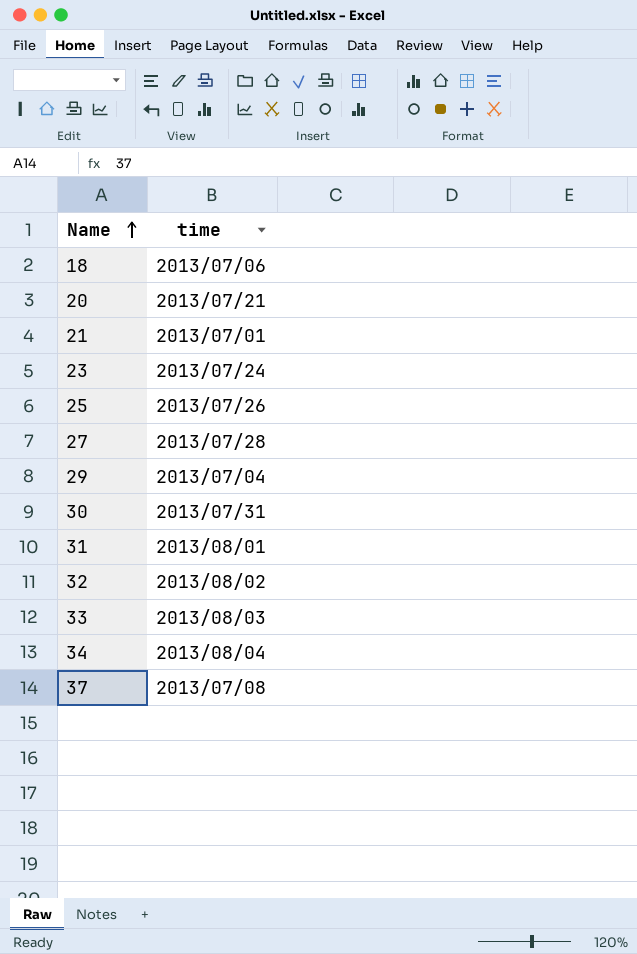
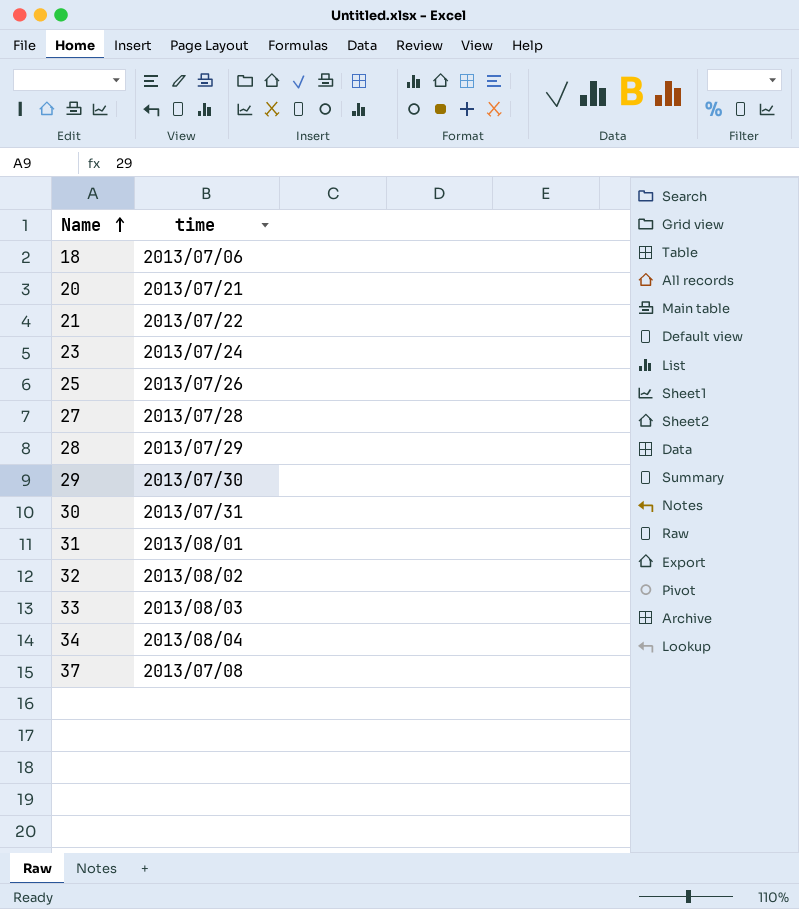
21 | time: 2013/07/01 -> 2013/07/22
row 28: none -> 2013/07/29
29 | time: 2013/07/04 -> 2013/07/30

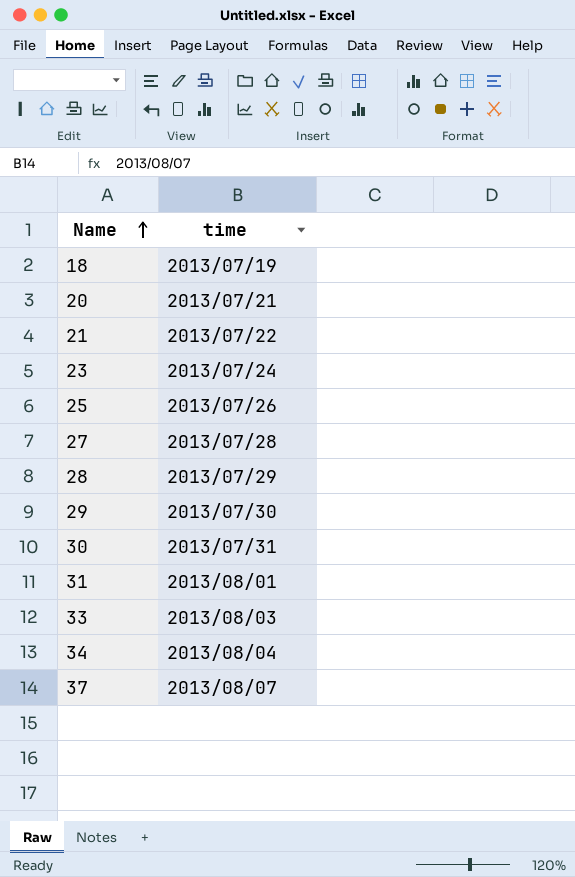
row 32: 2013/08/02 -> none
18 | time: 2013/07/06 -> 2013/07/19
37 | time: 2013/07/08 -> 2013/08/07

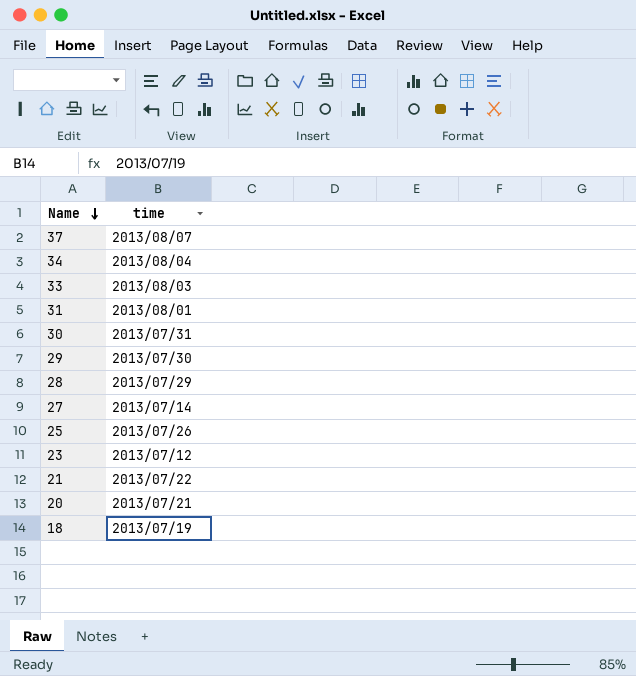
row order: Name ascending -> Name descending
27 | time: 2013/07/28 -> 2013/07/14
23 | time: 2013/07/24 -> 2013/07/12

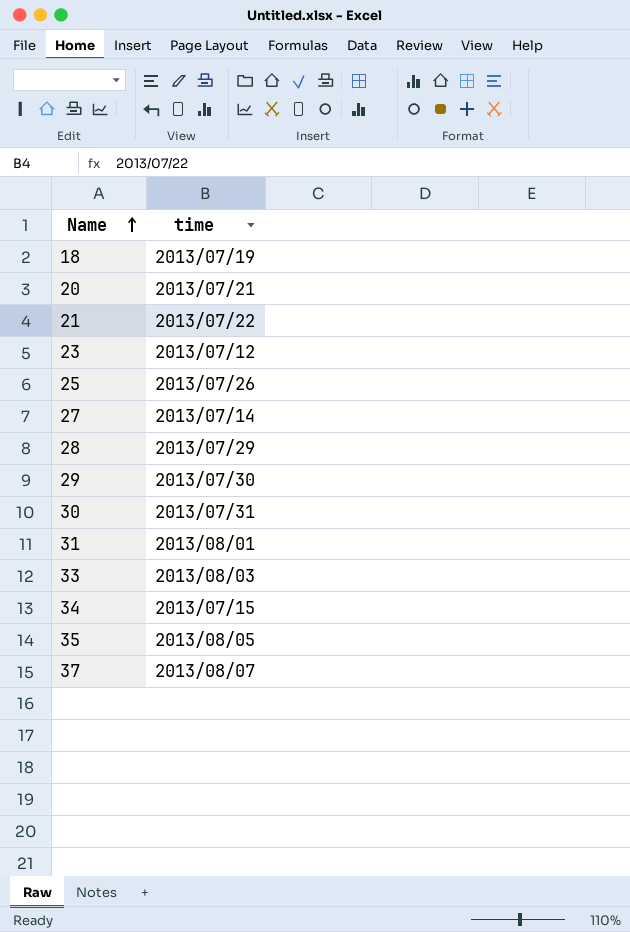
row order: Name descending -> Name ascending
34 | time: 2013/08/04 -> 2013/07/15
row 35: none -> 2013/08/05

